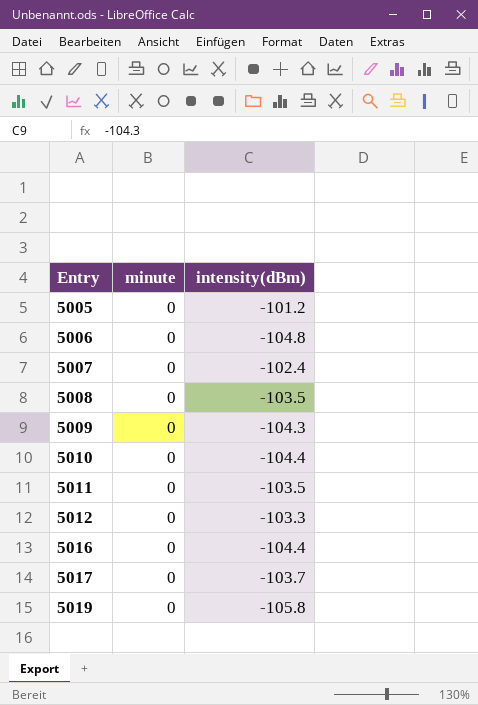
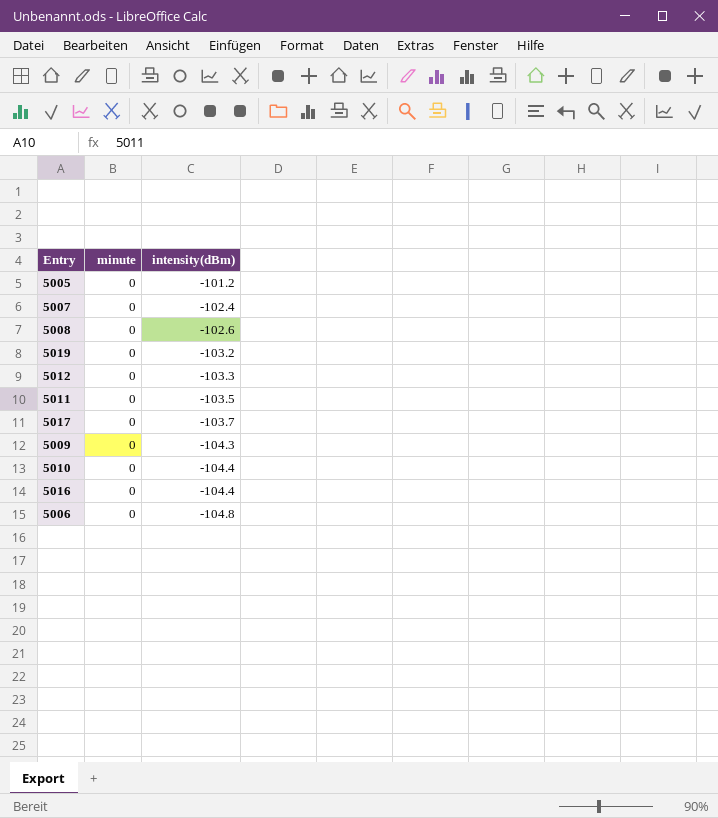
row order: Entry ascending -> intensity(dBm) descending
5008 | intensity(dBm): -103.5 -> -102.6
5019 | intensity(dBm): -105.8 -> -103.2

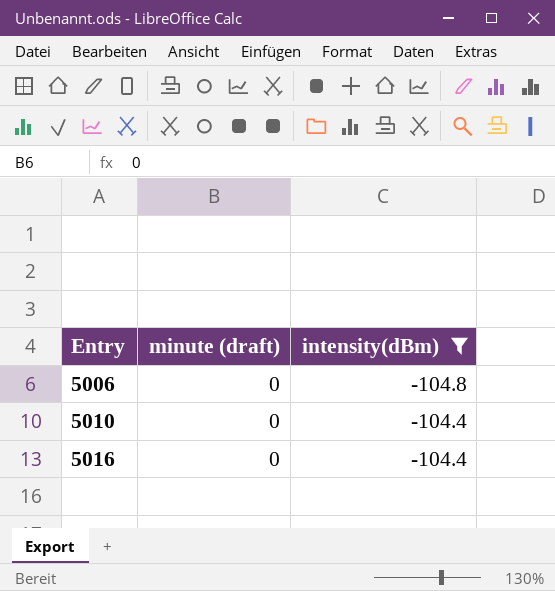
filter: none -> intensity(dBm) <= -104.4
row order: intensity(dBm) descending -> Entry ascending
column name: minute -> minute (draft)

